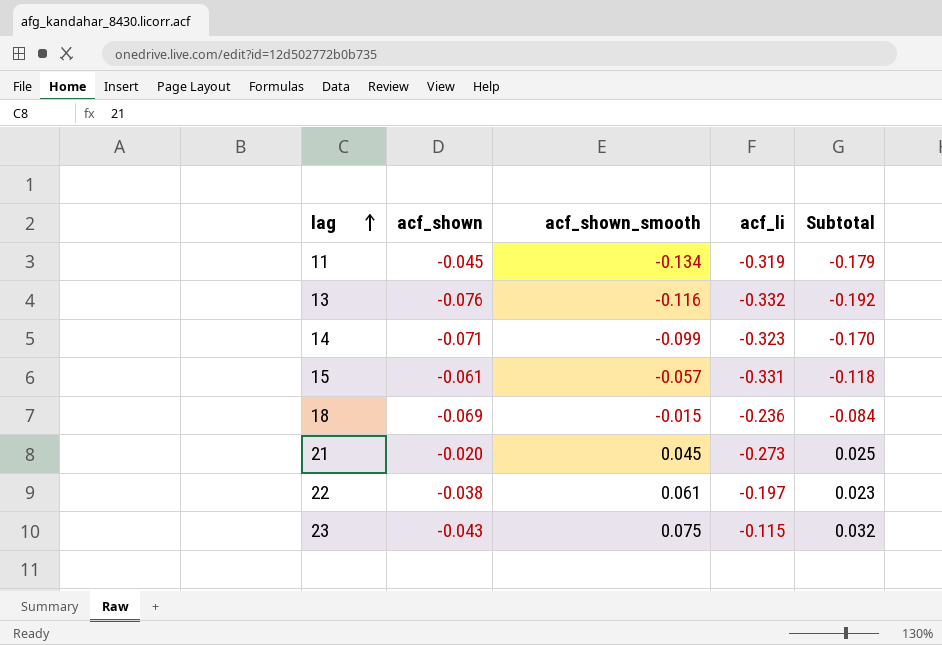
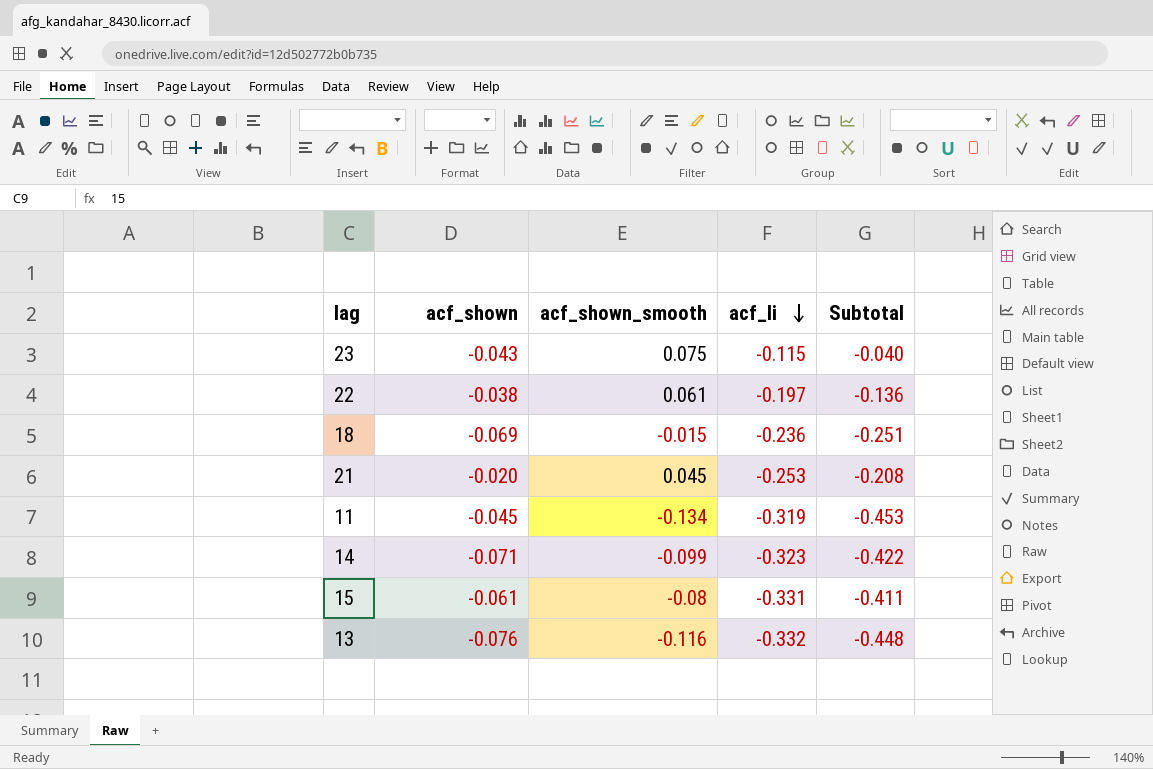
row order: lag ascending -> acf_li descending
column Subtotal | formula: [acf_shown] + [acf_shown_smooth] -> [acf_shown_smooth] + [acf_li]
21 | acf_li: -0.273 -> -0.253
15 | acf_shown_smooth: -0.057 -> -0.08

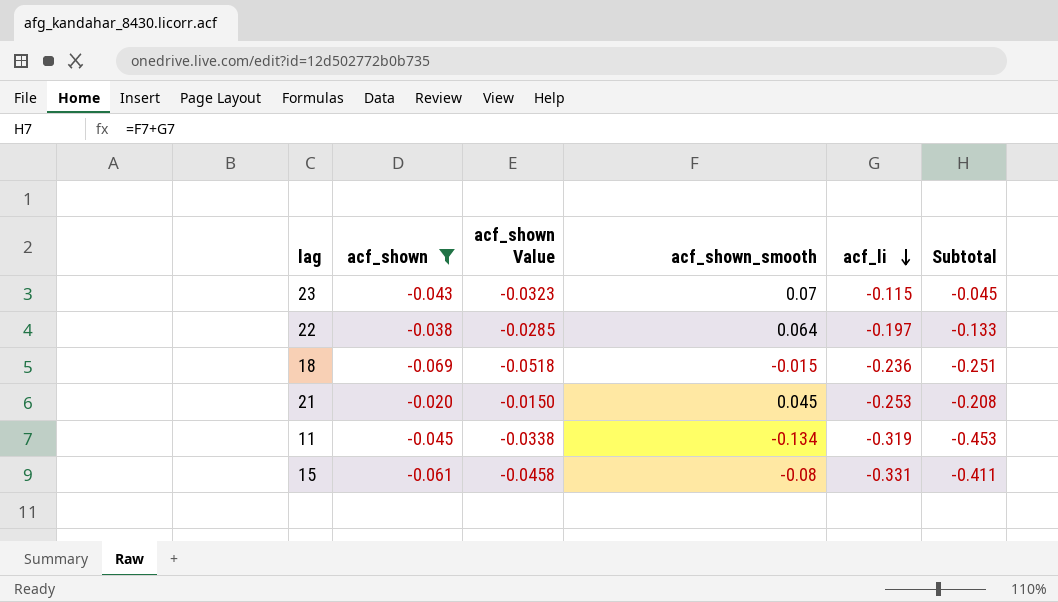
filter: none -> acf_shown >= -0.069
column acf_shown Value | formula: none -> [acf_shown] * 0.75
23 | acf_shown_smooth: 0.075 -> 0.07
23 | Subtotal: -0.040 -> -0.045
22 | acf_shown_smooth: 0.061 -> 0.064
22 | Subtotal: -0.136 -> -0.133

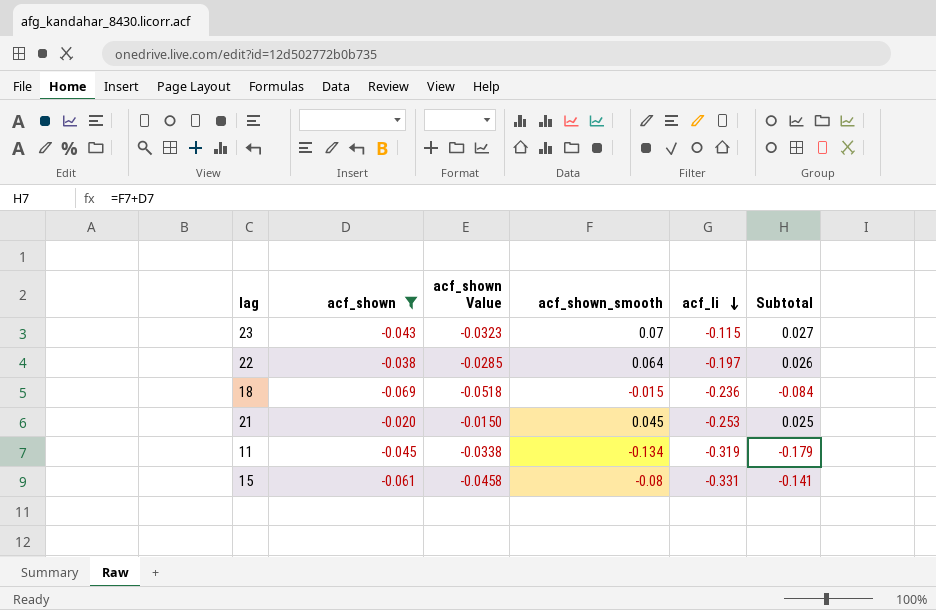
column Subtotal | formula: [acf_shown_smooth] + [acf_li] -> [acf_shown] + [acf_shown_smooth]

